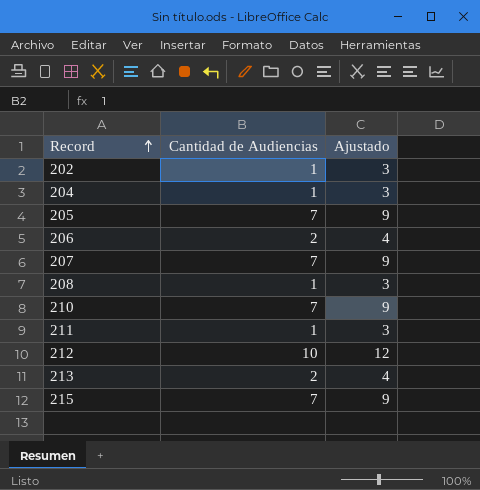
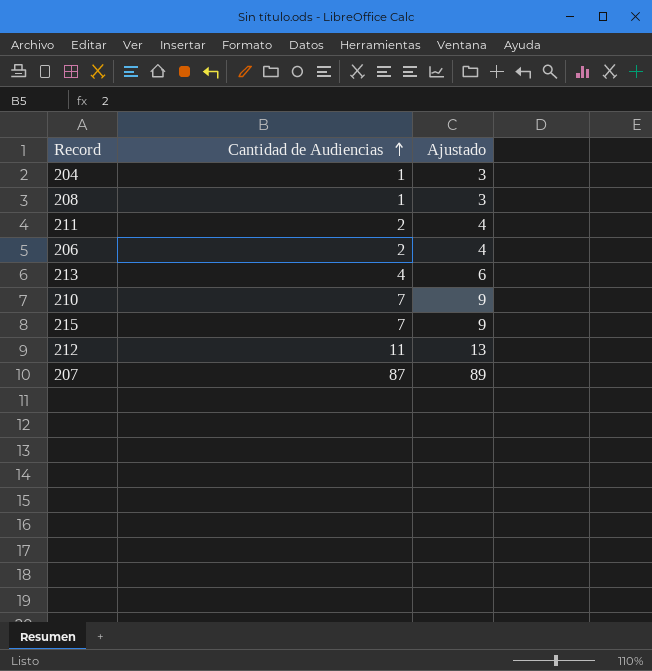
row order: Record ascending -> Cantidad de Audiencias ascending
row 202: 1 | 3 -> none
row 205: 7 | 9 -> none
211 | Cantidad de Audiencias: 1 -> 2
211 | Ajustado: 3 -> 4
213 | Cantidad de Audiencias: 2 -> 4
213 | Ajustado: 4 -> 6
212 | Cantidad de Audiencias: 10 -> 11
212 | Ajustado: 12 -> 13
207 | Cantidad de Audiencias: 7 -> 87
207 | Ajustado: 9 -> 89

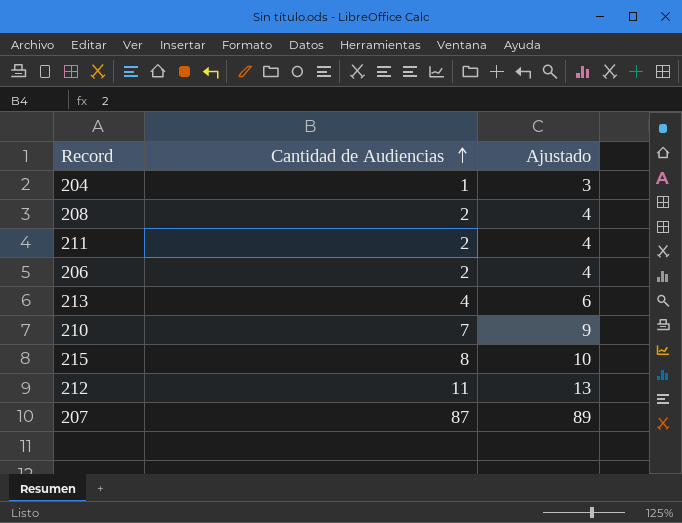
208 | Cantidad de Audiencias: 1 -> 2
208 | Ajustado: 3 -> 4
215 | Cantidad de Audiencias: 7 -> 8
215 | Ajustado: 9 -> 10

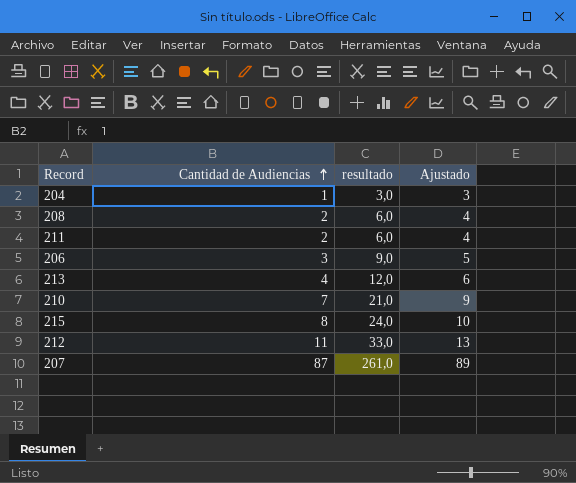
column resultado | formula: none -> [Cantidad de Audiencias] * 3
206 | Cantidad de Audiencias: 2 -> 3
206 | Ajustado: 4 -> 5

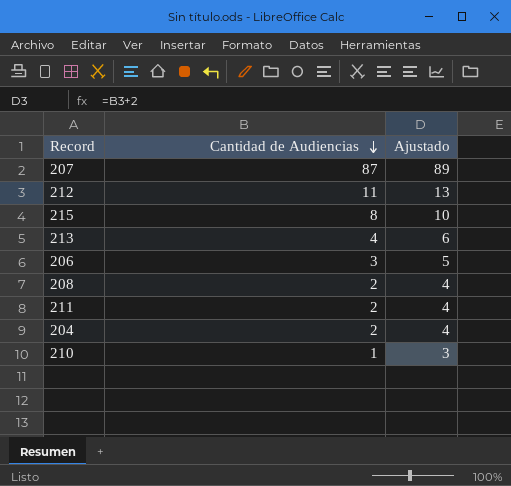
row order: Cantidad de Audiencias ascending -> Cantidad de Audiencias descending
column resultado | formula: [Cantidad de Audiencias] * 3 -> none
204 | Cantidad de Audiencias: 1 -> 2
204 | Ajustado: 3 -> 4
210 | Cantidad de Audiencias: 7 -> 1
210 | Ajustado: 9 -> 3

